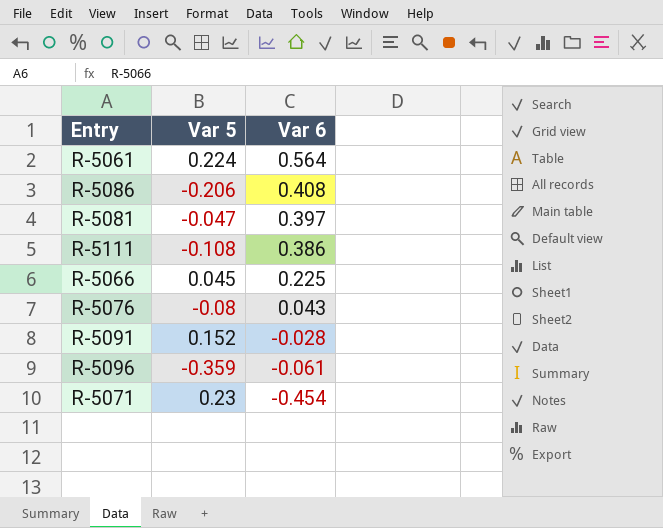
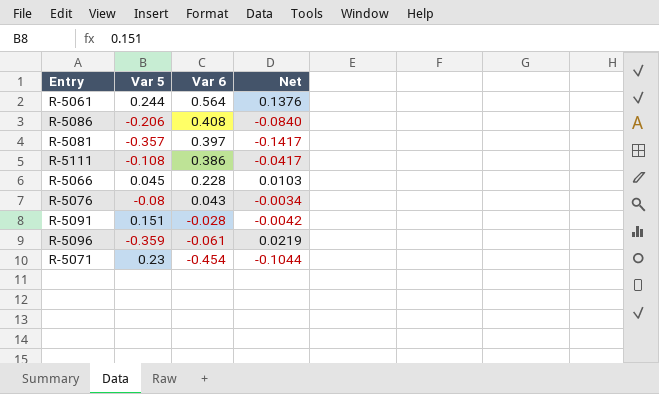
column Net | formula: none -> [Var 5] * [Var 6]
R-5061 | Var 5: 0.224 -> 0.244
R-5081 | Var 5: -0.047 -> -0.357
R-5066 | Var 6: 0.225 -> 0.228
R-5091 | Var 5: 0.152 -> 0.151

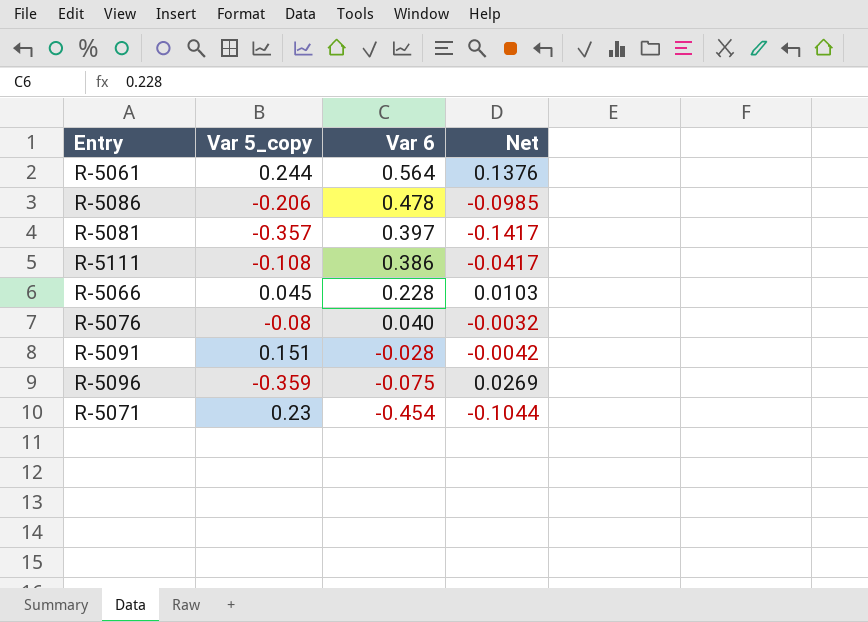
column name: Var 5 -> Var 5_copy
R-5086 | Var 6: 0.408 -> 0.478
R-5086 | Net: -0.0840 -> -0.0985
R-5076 | Var 6: 0.043 -> 0.040
R-5076 | Net: -0.0034 -> -0.0032
R-5096 | Var 6: -0.061 -> -0.075
R-5096 | Net: 0.0219 -> 0.0269

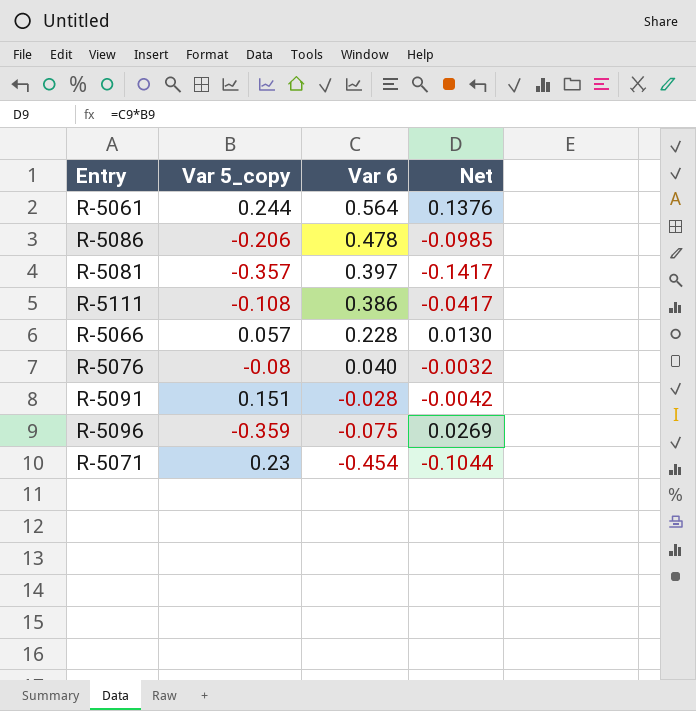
R-5066 | Var 5_copy: 0.045 -> 0.057
R-5066 | Net: 0.0103 -> 0.0130

